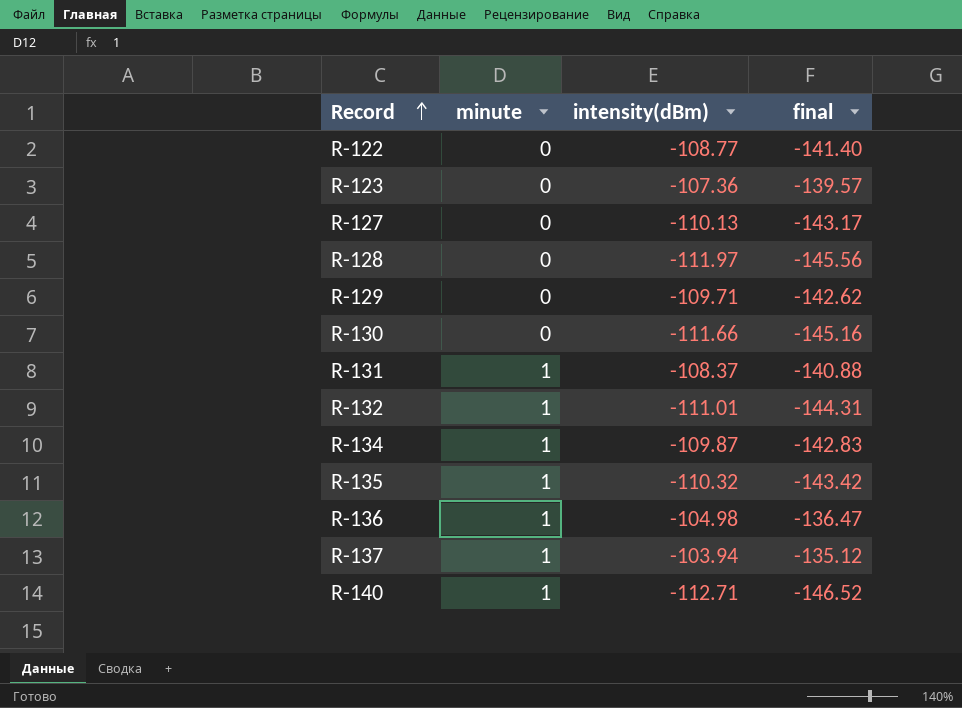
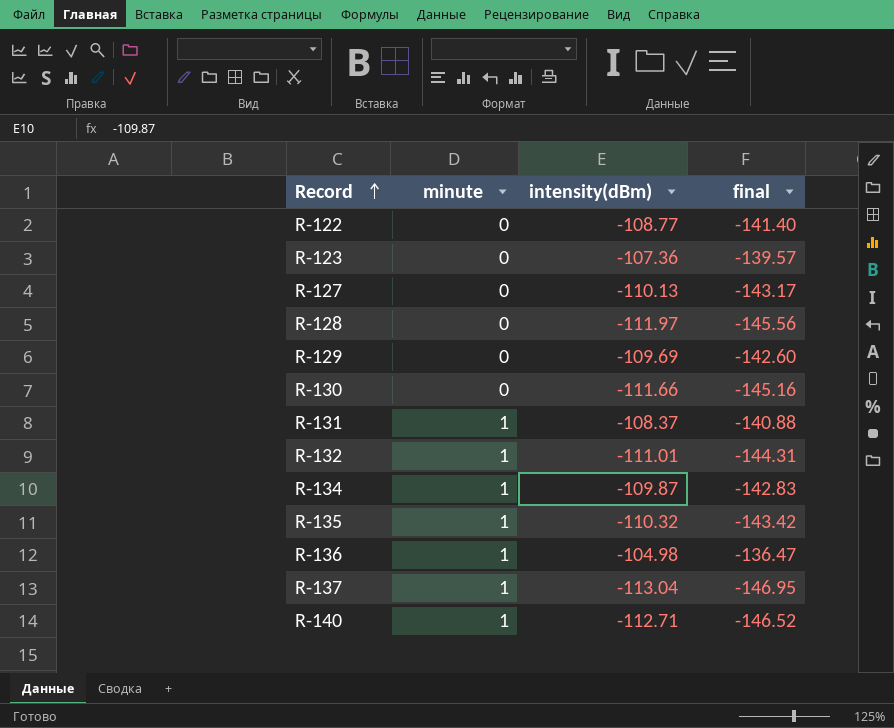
R-129 | intensity(dBm): -109.71 -> -109.69
R-129 | final: -142.62 -> -142.60
R-137 | intensity(dBm): -103.94 -> -113.04
R-137 | final: -135.12 -> -146.95

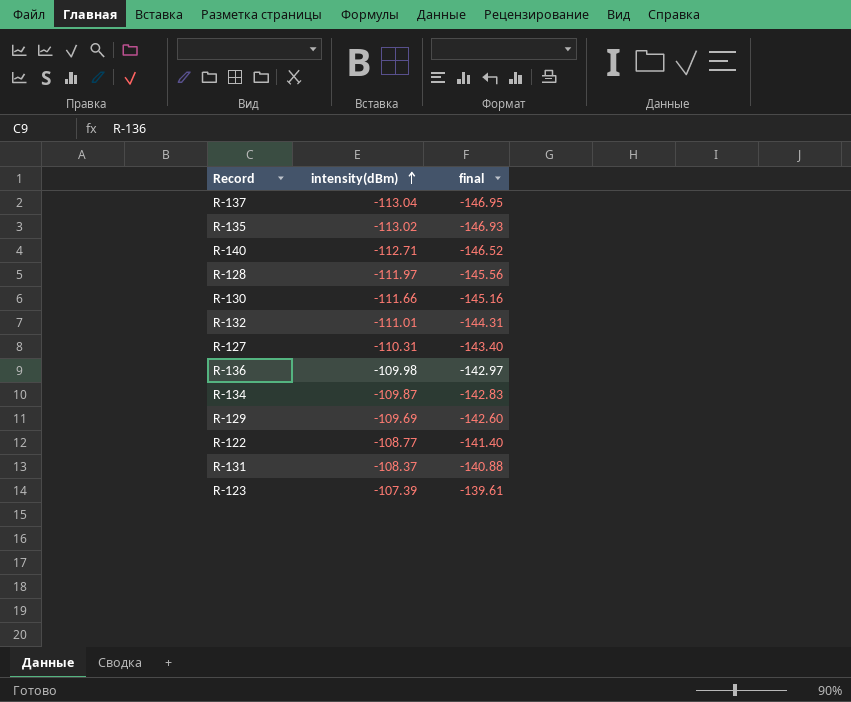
row order: Record ascending -> intensity(dBm) ascending
column minute | position: 2 -> none
R-135 | intensity(dBm): -110.32 -> -113.02
R-135 | final: -143.42 -> -146.93
R-127 | intensity(dBm): -110.13 -> -110.31
R-127 | final: -143.17 -> -143.40
R-136 | intensity(dBm): -104.98 -> -109.98
R-136 | final: -136.47 -> -142.97
R-123 | intensity(dBm): -107.36 -> -107.39
R-123 | final: -139.57 -> -139.61

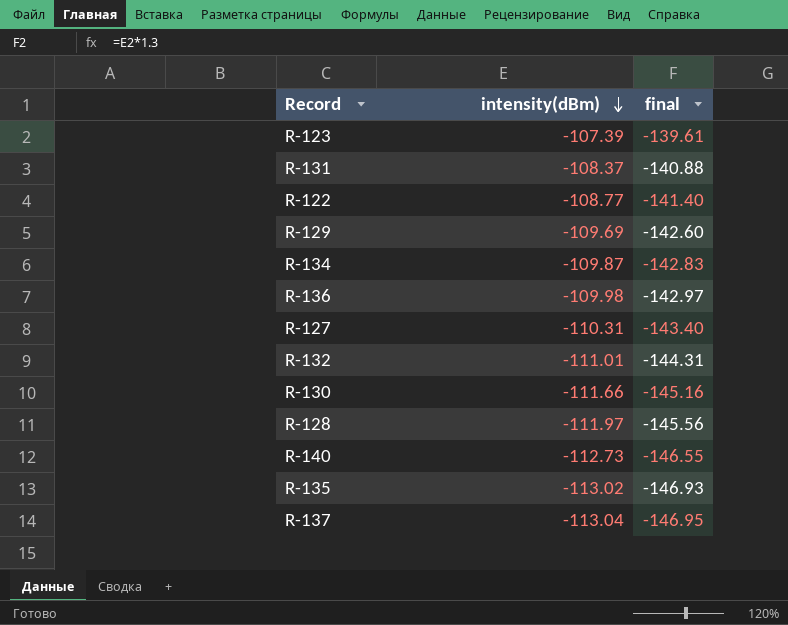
row order: intensity(dBm) ascending -> intensity(dBm) descending
R-140 | intensity(dBm): -112.71 -> -112.73
R-140 | final: -146.52 -> -146.55

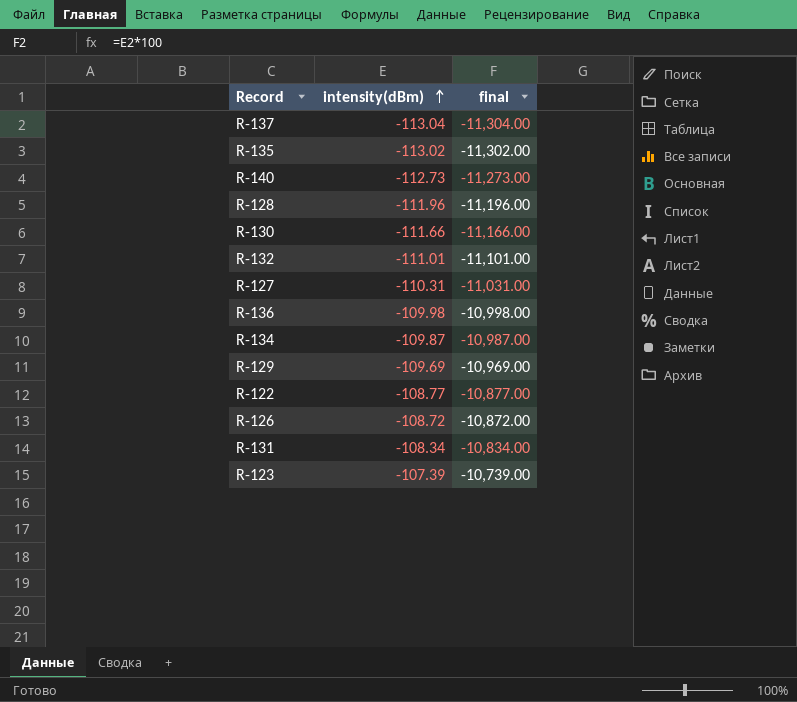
row order: intensity(dBm) descending -> intensity(dBm) ascending
column final | formula: [intensity(dBm)] * 1.3 -> [intensity(dBm)] * 100
R-128 | intensity(dBm): -111.97 -> -111.96
row R-126: none -> -108.72 | -10,872.00
R-131 | intensity(dBm): -108.37 -> -108.34

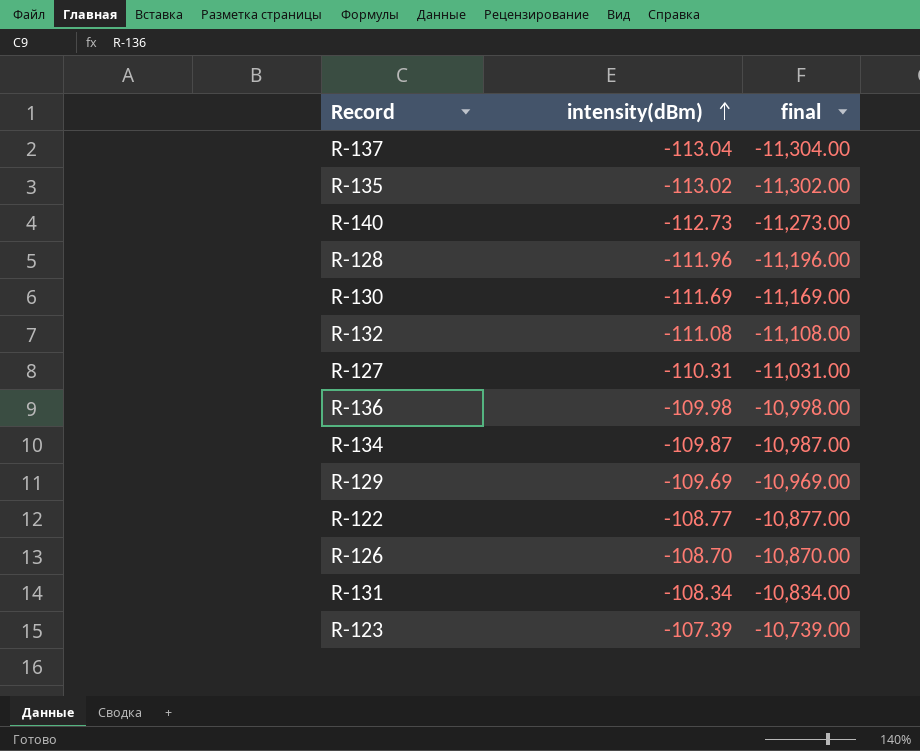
R-130 | intensity(dBm): -111.66 -> -111.69
R-130 | final: -11,166.00 -> -11,169.00
R-132 | intensity(dBm): -111.01 -> -111.08
R-132 | final: -11,101.00 -> -11,108.00
R-126 | intensity(dBm): -108.72 -> -108.70
R-126 | final: -10,872.00 -> -10,870.00

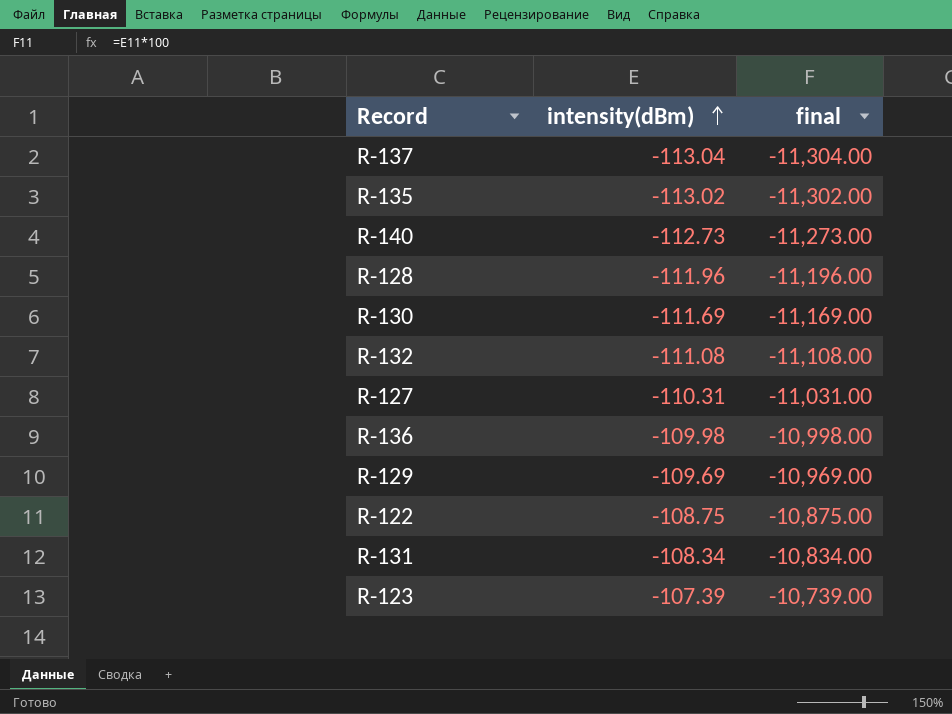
row R-134: -109.87 | -10,987.00 -> none
row R-126: -108.70 | -10,870.00 -> none
R-122 | intensity(dBm): -108.77 -> -108.75
R-122 | final: -10,877.00 -> -10,875.00

